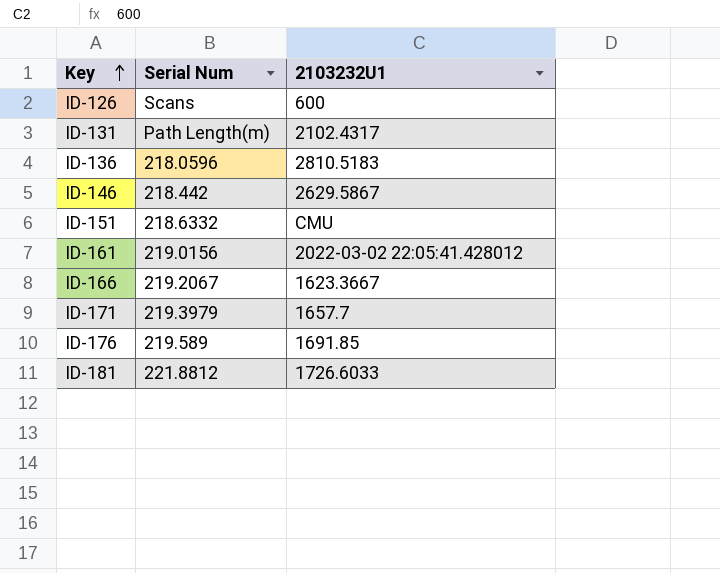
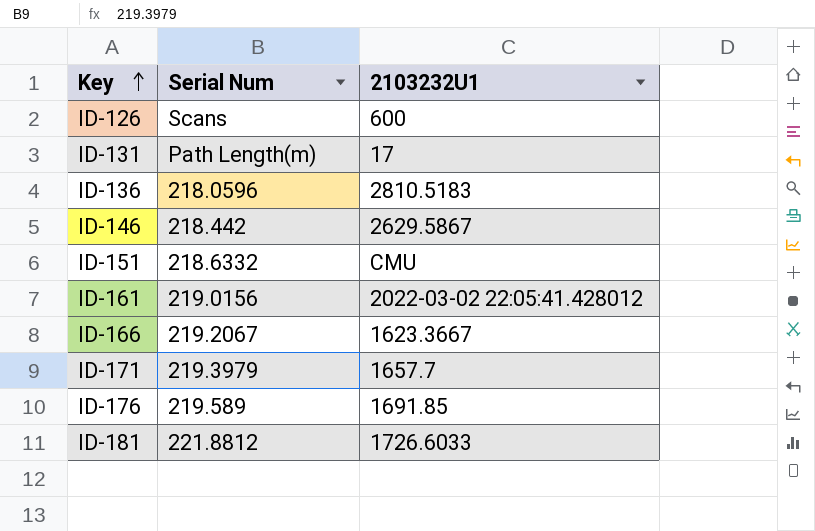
ID-131 | 2103232U1: 2102.4317 -> 17

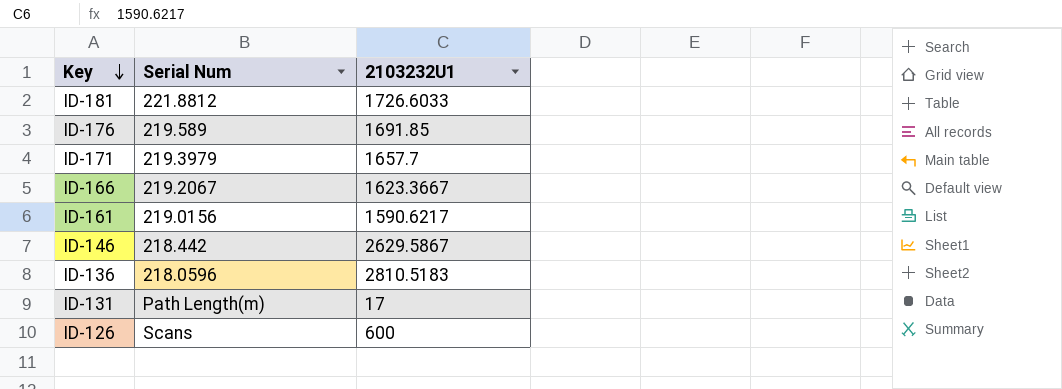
row order: Key ascending -> Key descending
row ID-151: 218.6332 | CMU -> none
ID-161 | 2103232U1: 2022-03-02 22:05:41.428012 -> 1590.6217

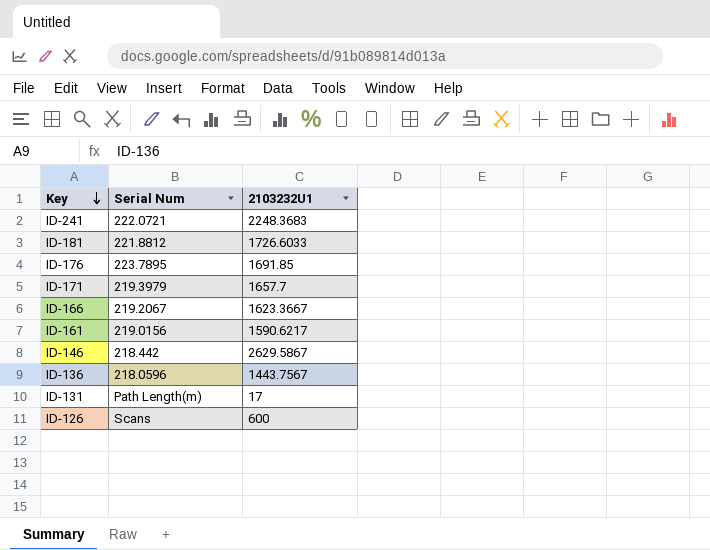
row ID-241: none -> 222.0721 | 2248.3683
ID-176 | Serial Num: 219.589 -> 223.7895
ID-136 | 2103232U1: 2810.5183 -> 1443.7567

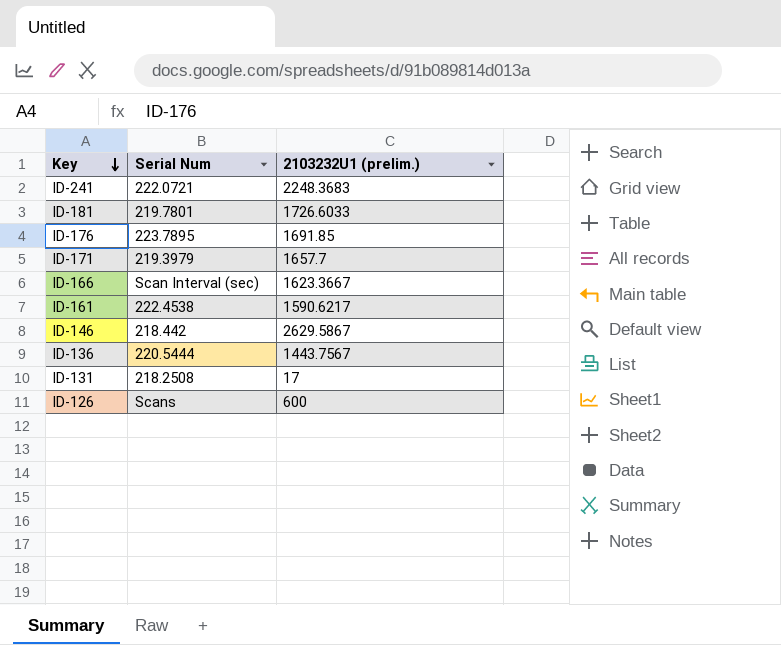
column name: 2103232U1 -> 2103232U1 (prelim.)
ID-181 | Serial Num: 221.8812 -> 219.7801
ID-166 | Serial Num: 219.2067 -> Scan Interval (sec)
ID-161 | Serial Num: 219.0156 -> 222.4538
ID-136 | Serial Num: 218.0596 -> 220.5444
ID-131 | Serial Num: Path Length(m) -> 218.2508

